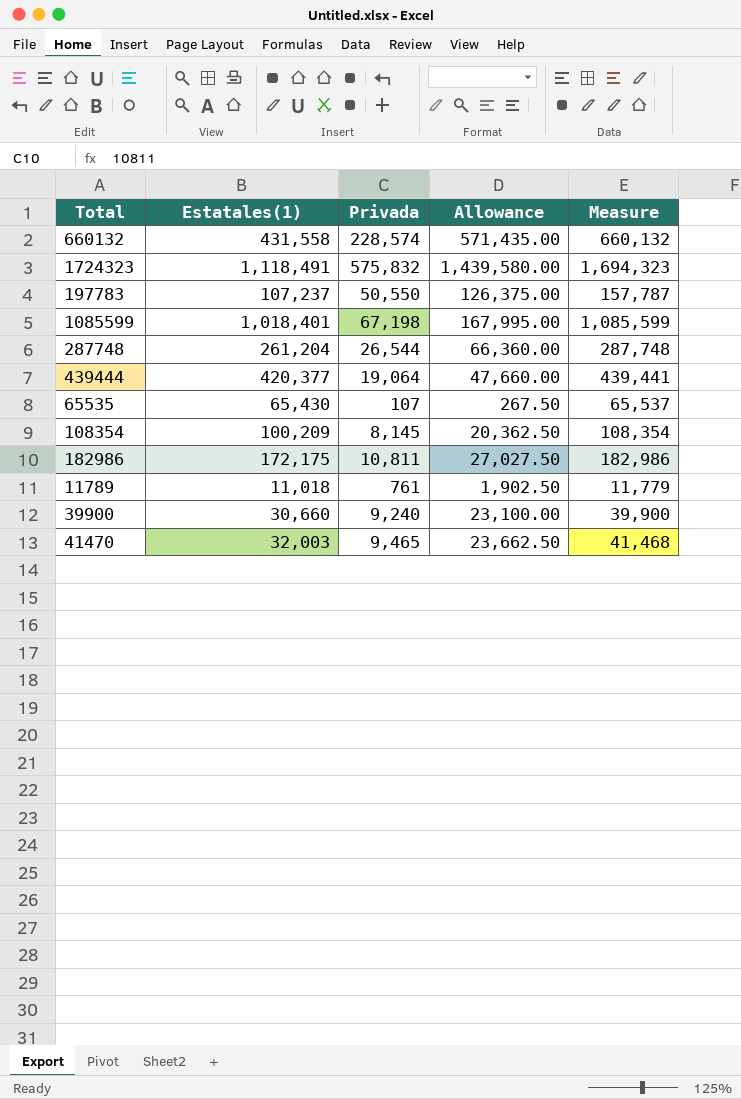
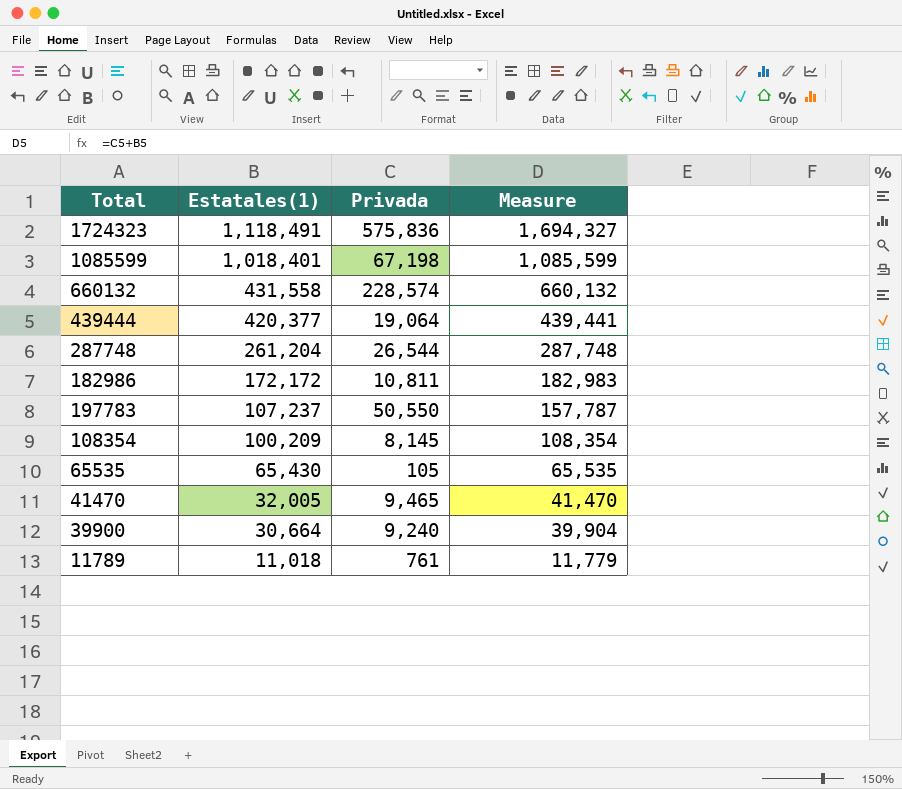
row order: none -> Estatales(1) descending
column Allowance | formula: [Privada] * 2.5 -> none
1724323 | Privada: 575,832 -> 575,836
1724323 | Measure: 1,694,323 -> 1,694,327
182986 | Estatales(1): 172,175 -> 172,172
182986 | Measure: 182,986 -> 182,983
65535 | Privada: 107 -> 105
65535 | Measure: 65,537 -> 65,535
41470 | Estatales(1): 32,003 -> 32,005
41470 | Measure: 41,468 -> 41,470
39900 | Estatales(1): 30,660 -> 30,664
39900 | Measure: 39,900 -> 39,904

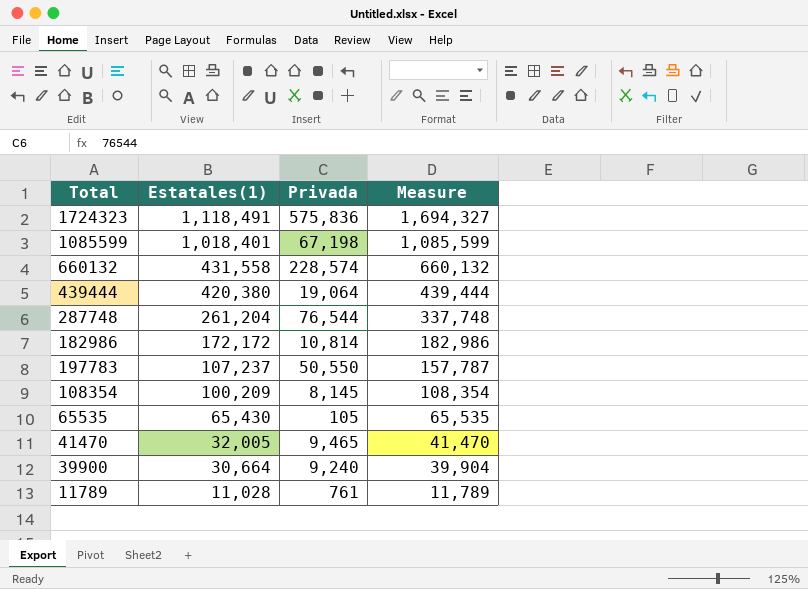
439444 | Estatales(1): 420,377 -> 420,380
439444 | Measure: 439,441 -> 439,444
287748 | Privada: 26,544 -> 76,544
287748 | Measure: 287,748 -> 337,748
182986 | Privada: 10,811 -> 10,814
182986 | Measure: 182,983 -> 182,986
11789 | Estatales(1): 11,018 -> 11,028
11789 | Measure: 11,779 -> 11,789

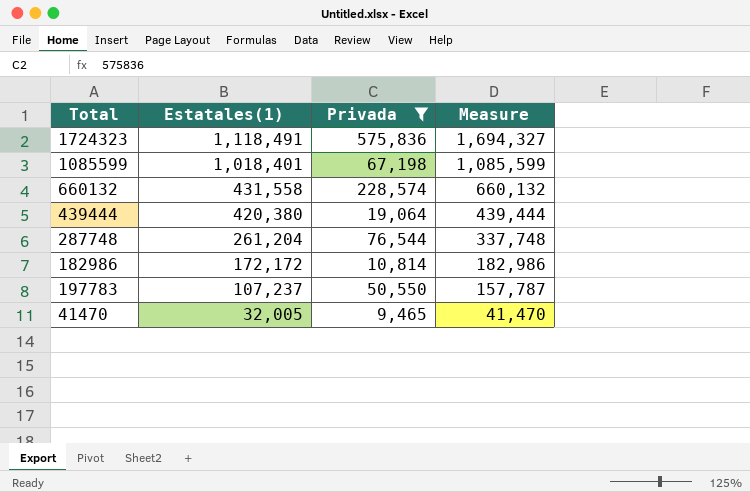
filter: none -> Privada >= 9,465

